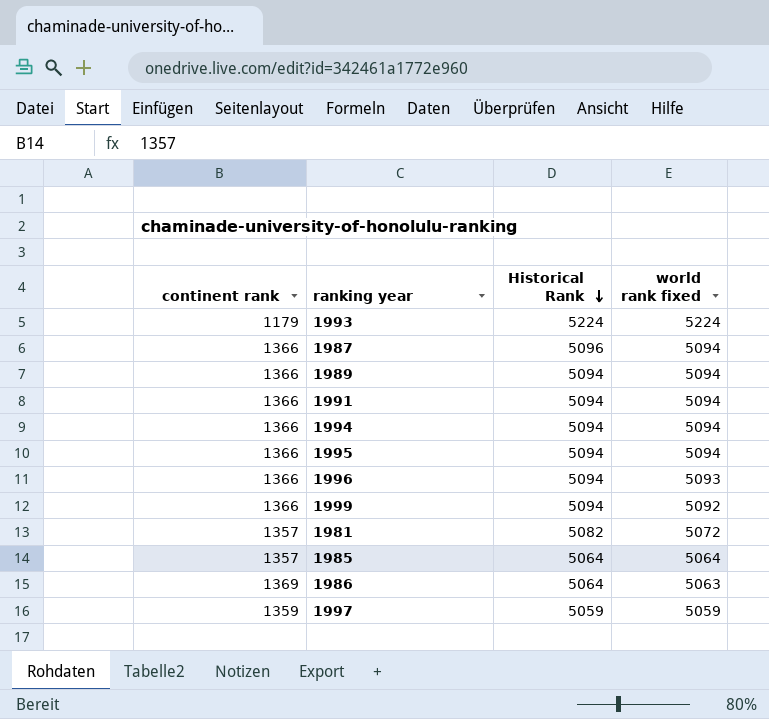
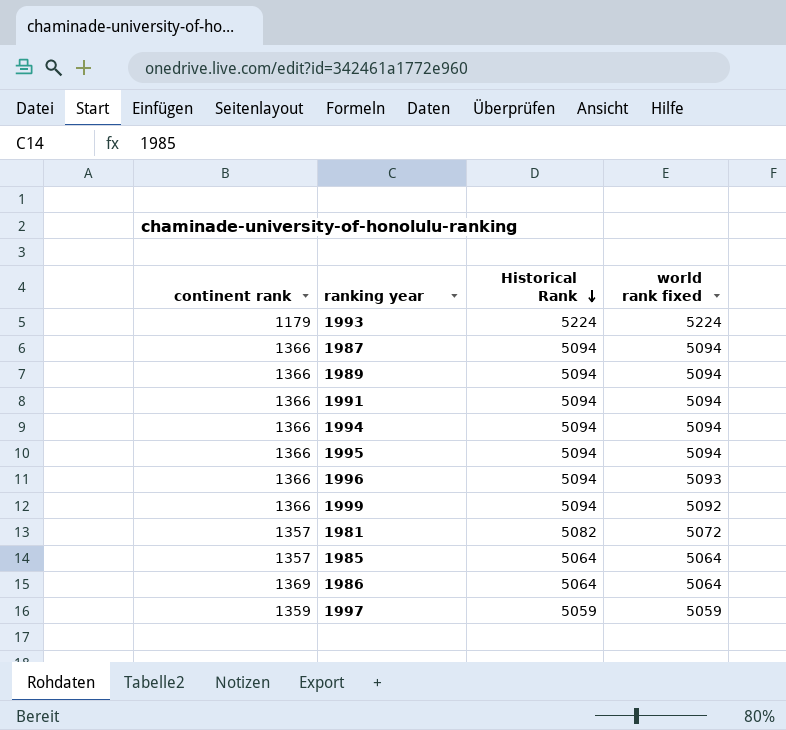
1987 | Historical Rank: 5096 -> 5094
1986 | world rank fixed: 5063 -> 5064

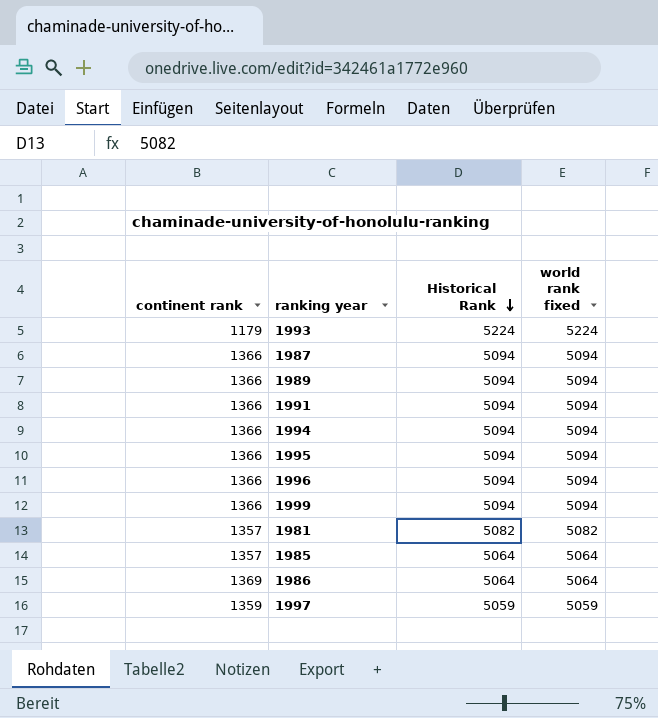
1996 | world rank fixed: 5093 -> 5094
1999 | world rank fixed: 5092 -> 5094
1981 | world rank fixed: 5072 -> 5082

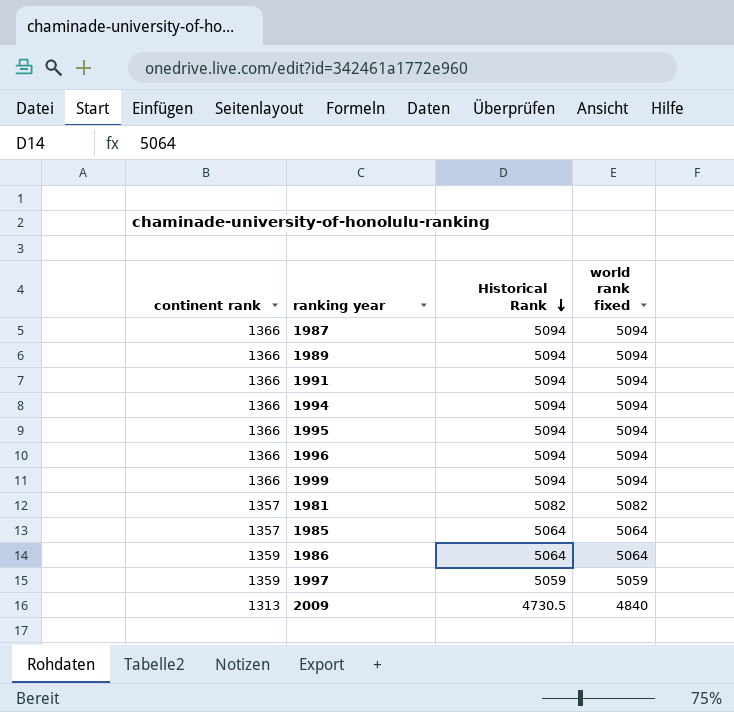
row 1993: 1179 | 5224 | 5224 -> none
1986 | continent rank: 1369 -> 1359
row 2009: none -> 1313 | 4730.5 | 4840

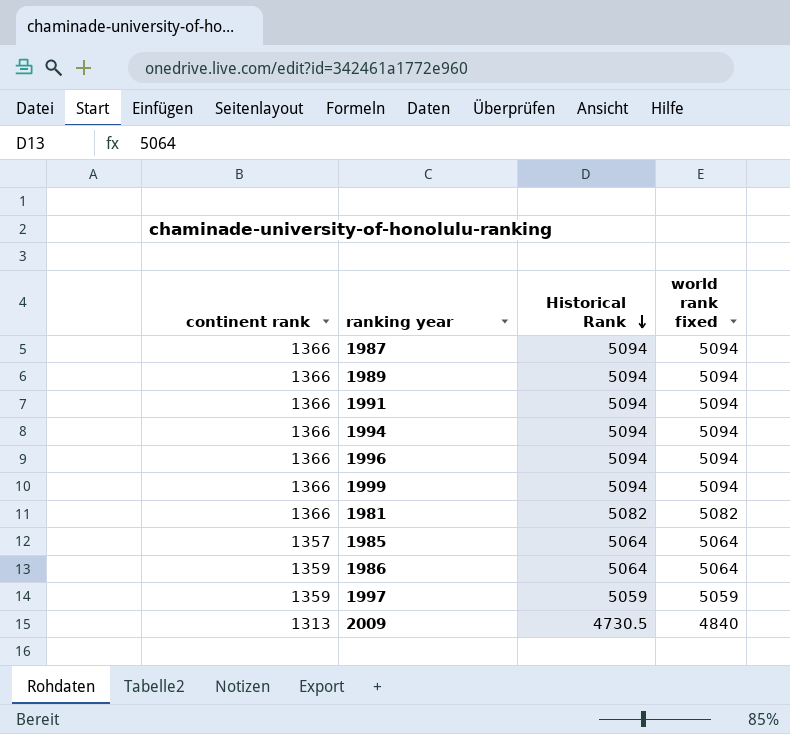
row 1995: 1366 | 5094 | 5094 -> none
1981 | continent rank: 1357 -> 1366

